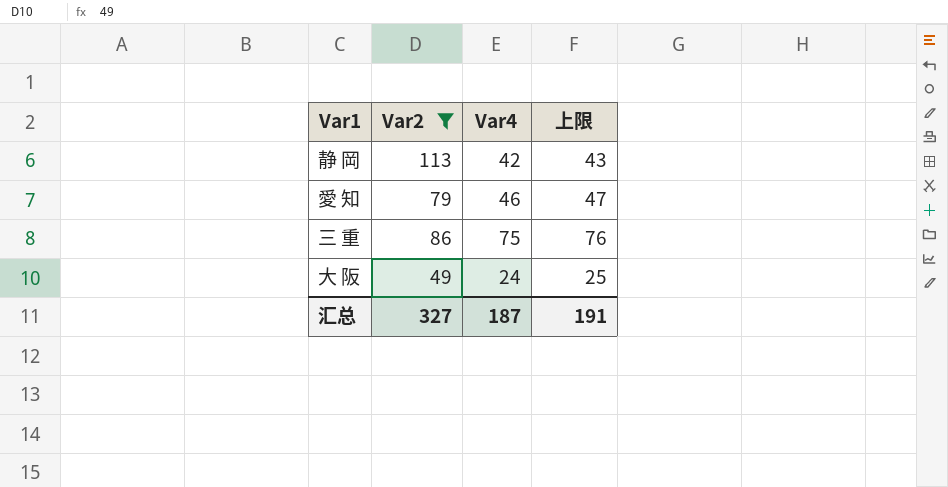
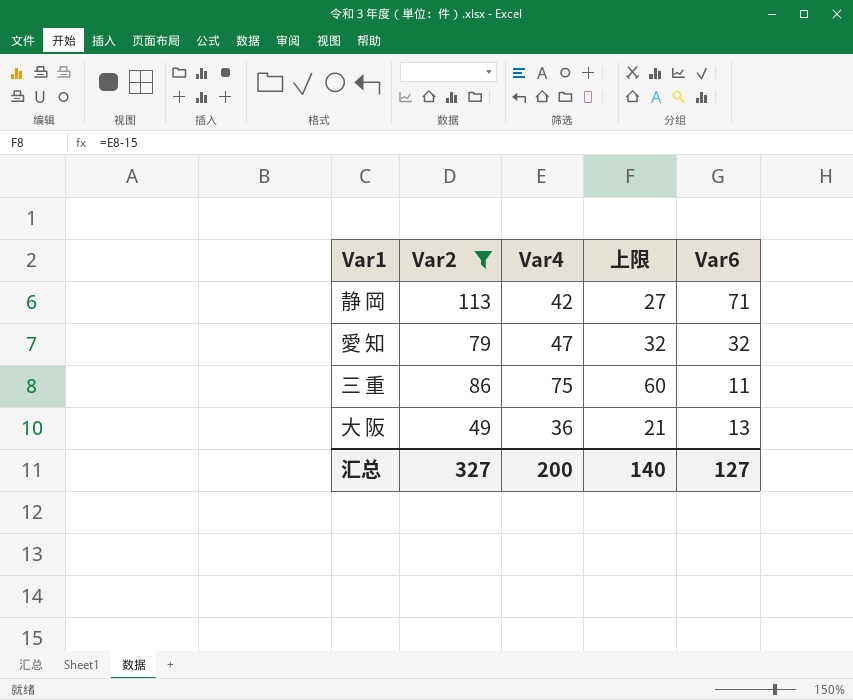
column 上限 | formula: [Var4] + 1 -> [Var4] - 15
column Var6 | formula: none -> [Var2] - [Var4]
愛 知 | Var4: 46 -> 47
大 阪 | Var4: 24 -> 36
汇总 | Var4: 187 -> 200
汇总 | 上限: 191 -> 140

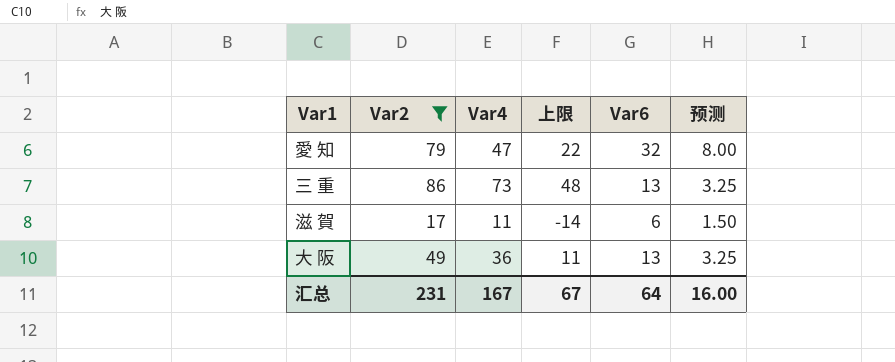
column 上限 | formula: [Var4] - 15 -> [Var4] - 25
column 预测 | formula: none -> [Var6] * 0.25
row 静 岡: 113 | 42 | 27 | 71 -> none
三 重 | Var4: 75 -> 73
三 重 | Var6: 11 -> 13
row 滋 賀: none -> 17 | 11 | -14 | 6 | 1.50
汇总 | Var2: 327 -> 231
汇总 | Var4: 200 -> 167
汇总 | 上限: 140 -> 67
汇总 | Var6: 127 -> 64

